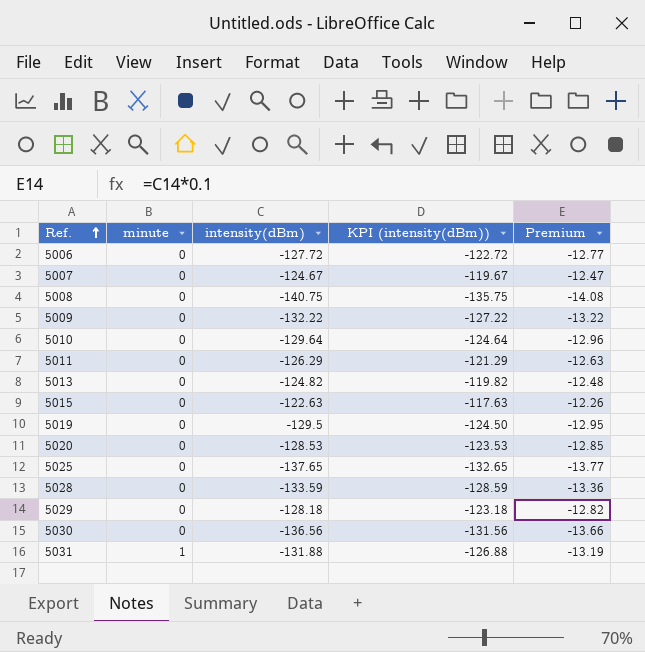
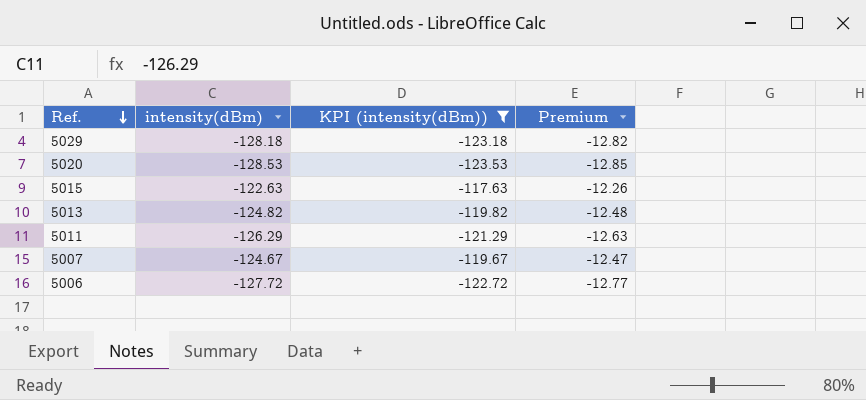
filter: none -> KPI (intensity(dBm)) >= -123.53
row order: Ref. ascending -> Ref. descending
column minute | position: 2 -> none

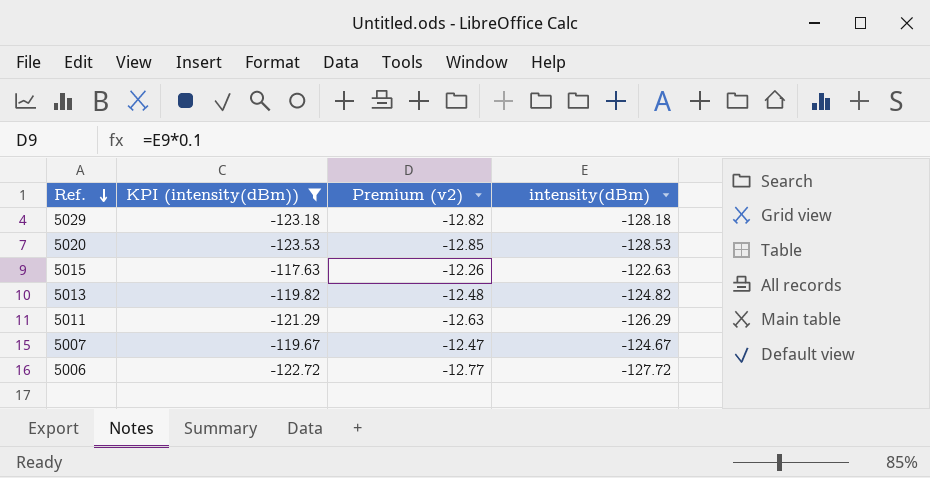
column name: Premium -> Premium (v2)
column intensity(dBm) | position: 2 -> 4

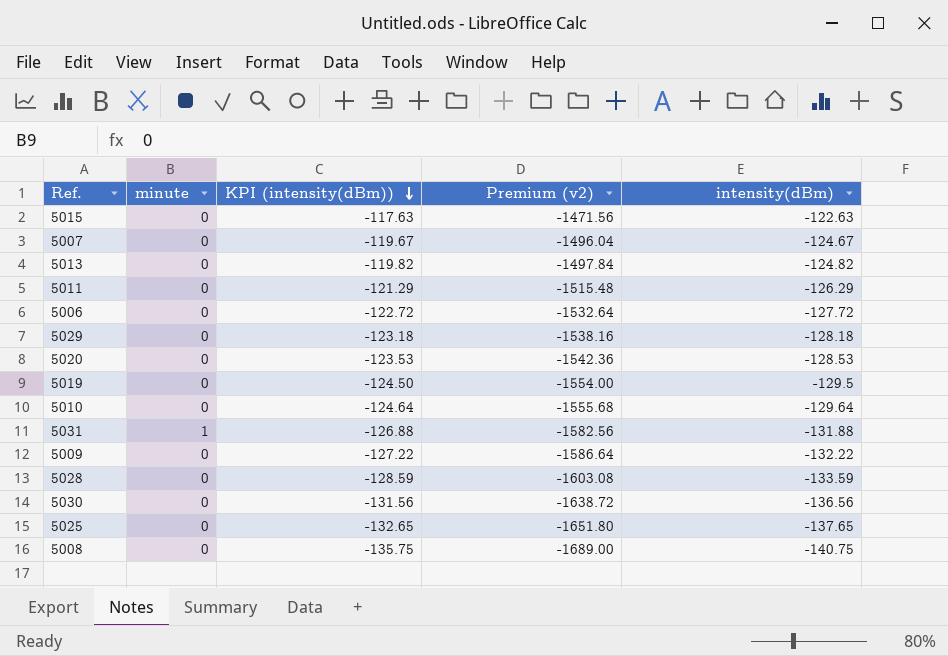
filter: KPI (intensity(dBm)) >= -123.53 -> none
row order: Ref. descending -> KPI (intensity(dBm)) descending
column minute | position: none -> 2
column Premium (v2) | formula: [intensity(dBm)] * 0.1 -> [intensity(dBm)] * 12

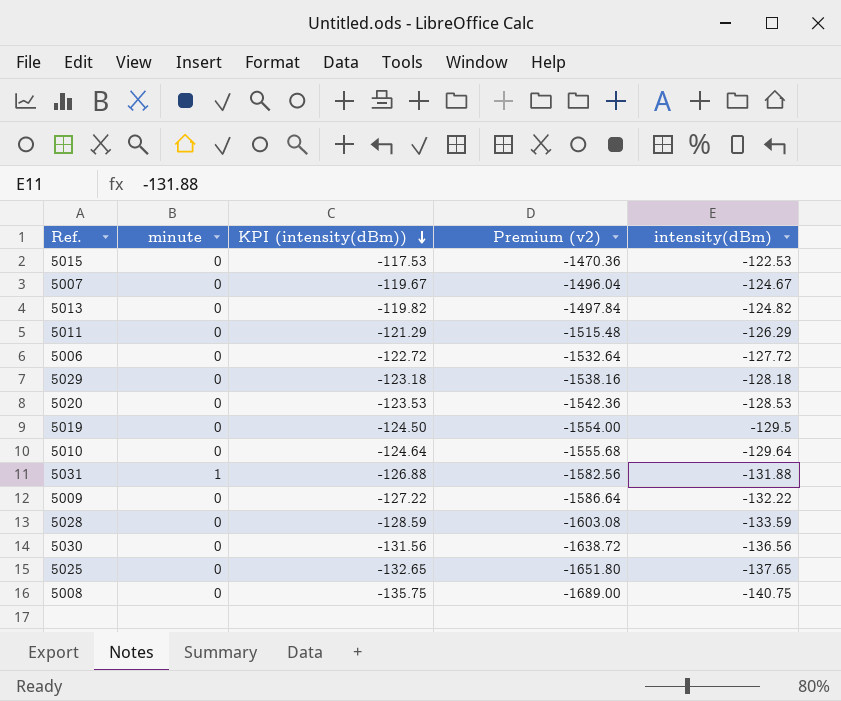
5015 | KPI (intensity(dBm)): -117.63 -> -117.53
5015 | Premium (v2): -1471.56 -> -1470.36
5015 | intensity(dBm): -122.63 -> -122.53

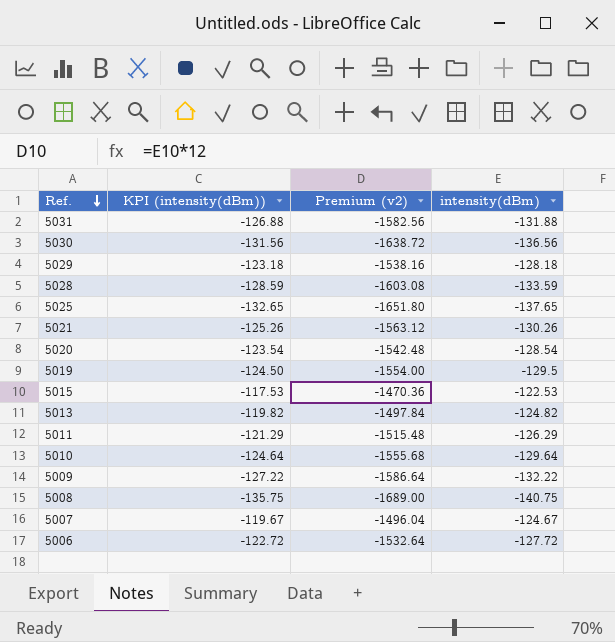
row order: KPI (intensity(dBm)) descending -> Ref. descending
column minute | position: 2 -> none
row 5021: none -> -125.26 | -1563.12 | -130.26
5020 | KPI (intensity(dBm)): -123.53 -> -123.54
5020 | Premium (v2): -1542.36 -> -1542.48
5020 | intensity(dBm): -128.53 -> -128.54

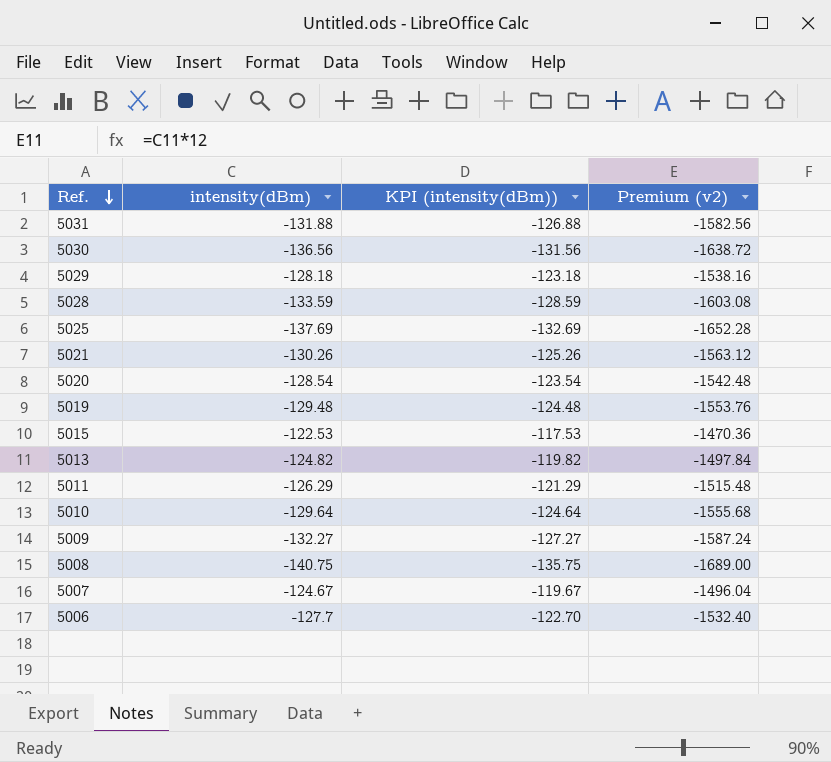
column intensity(dBm) | position: 4 -> 2
5025 | intensity(dBm): -137.65 -> -137.69
5025 | KPI (intensity(dBm)): -132.65 -> -132.69
5025 | Premium (v2): -1651.80 -> -1652.28
5019 | intensity(dBm): -129.5 -> -129.48
5019 | KPI (intensity(dBm)): -124.50 -> -124.48
5019 | Premium (v2): -1554.00 -> -1553.76
5009 | intensity(dBm): -132.22 -> -132.27
5009 | KPI (intensity(dBm)): -127.22 -> -127.27
5009 | Premium (v2): -1586.64 -> -1587.24
5006 | intensity(dBm): -127.72 -> -127.7
5006 | KPI (intensity(dBm)): -122.72 -> -122.70
5006 | Premium (v2): -1532.64 -> -1532.40

